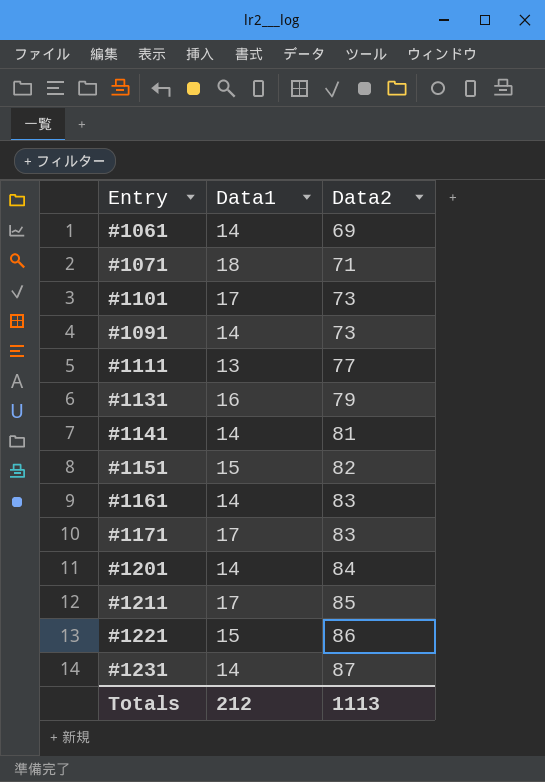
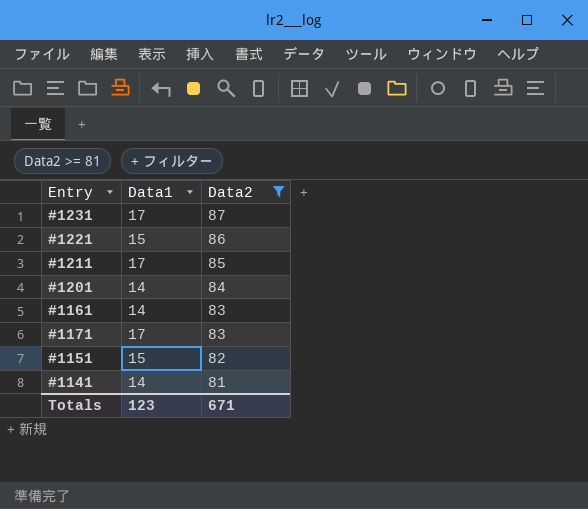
filter: none -> Data2 >= 81
row order: Data2 ascending -> Data2 descending
#1231 | Data1: 14 -> 17
Totals | Data1: 212 -> 123
Totals | Data2: 1113 -> 671

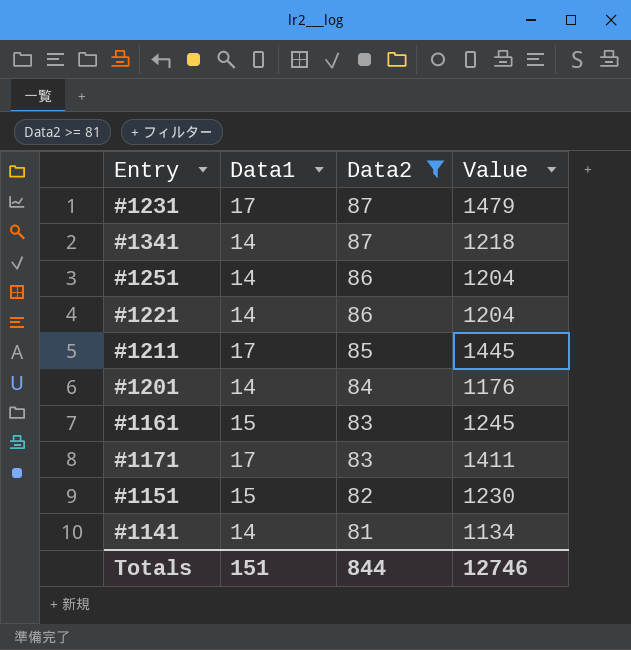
column Value | formula: none -> [Data1] * [Data2]
row #1341: none -> 14 | 87 | 1218
row #1251: none -> 14 | 86 | 1204
#1221 | Data1: 15 -> 14
#1161 | Data1: 14 -> 15
Totals | Data1: 123 -> 151
Totals | Data2: 671 -> 844

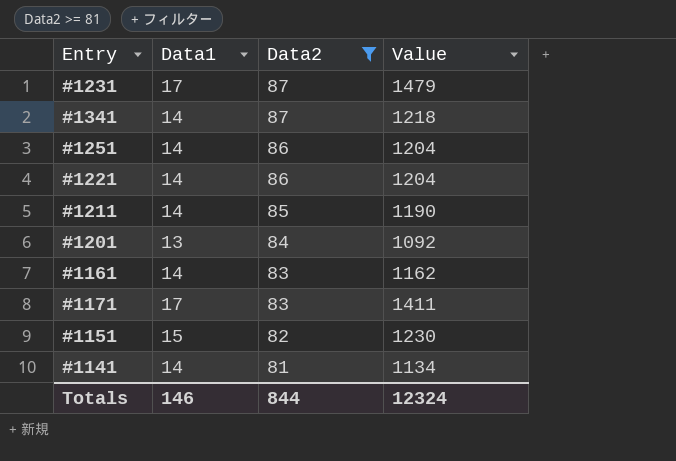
#1211 | Data1: 17 -> 14
#1211 | Value: 1445 -> 1190
#1201 | Data1: 14 -> 13
#1201 | Value: 1176 -> 1092
#1161 | Data1: 15 -> 14
#1161 | Value: 1245 -> 1162
Totals | Data1: 151 -> 146
Totals | Value: 12746 -> 12324

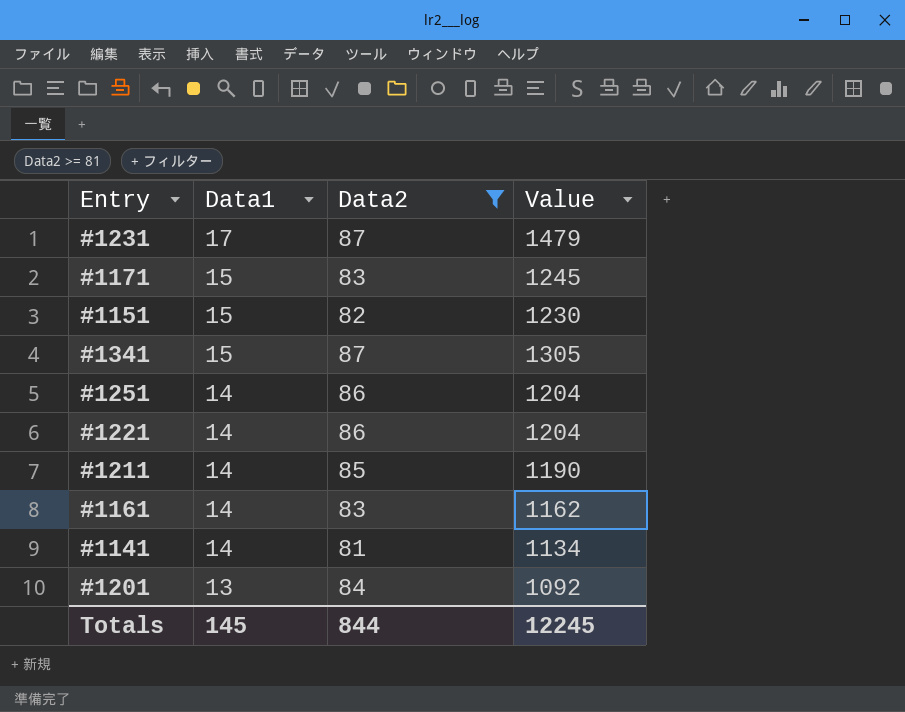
row order: Data2 descending -> Data1 descending
#1171 | Data1: 17 -> 15
#1171 | Value: 1411 -> 1245
#1341 | Data1: 14 -> 15
#1341 | Value: 1218 -> 1305
Totals | Data1: 146 -> 145
Totals | Value: 12324 -> 12245

